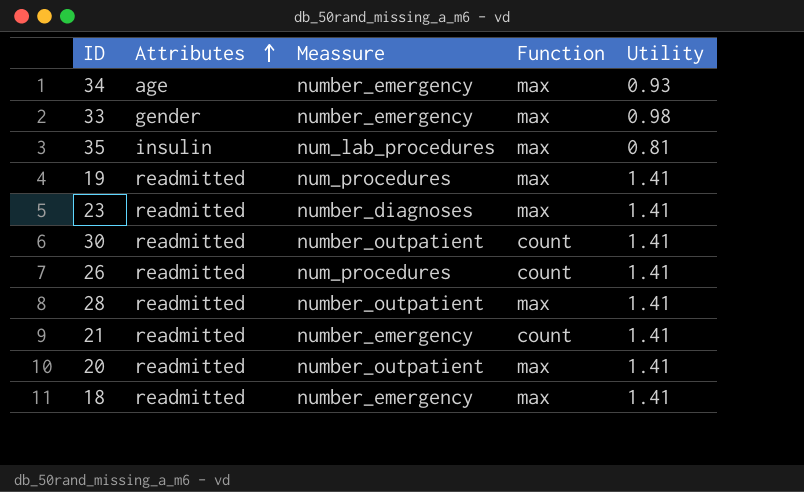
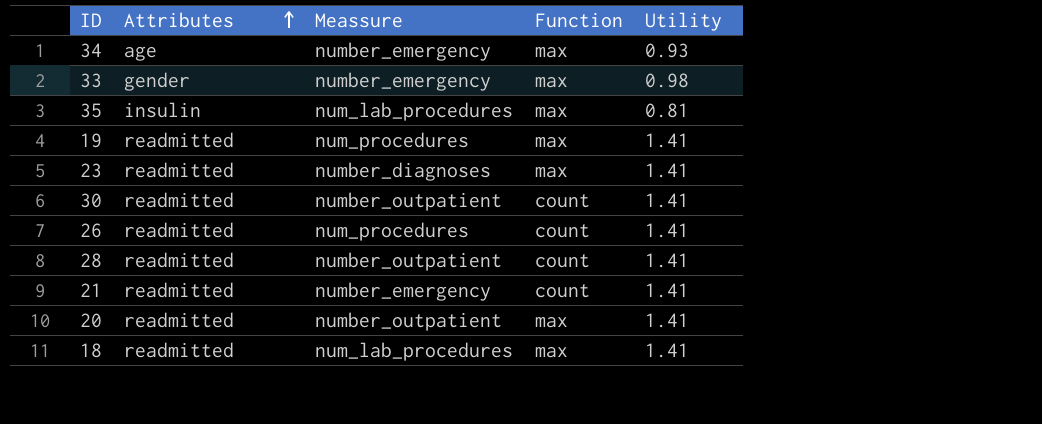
28 | Function: max -> count
18 | Meassure: number_emergency -> num_lab_procedures

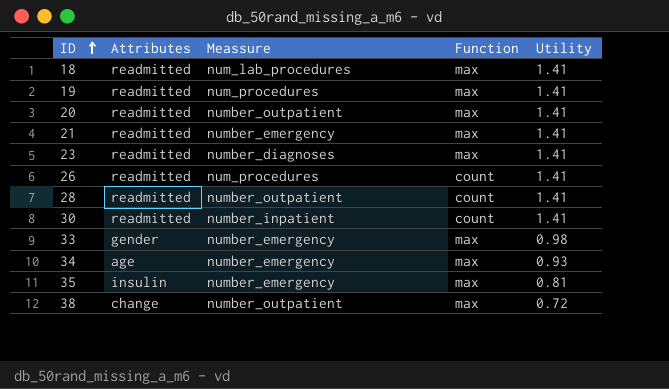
row order: Attributes ascending -> ID ascending
21 | Function: count -> max
30 | Meassure: number_outpatient -> number_inpatient
35 | Meassure: num_lab_procedures -> number_emergency
row 38: none -> change | number_outpatient | max | 0.72

